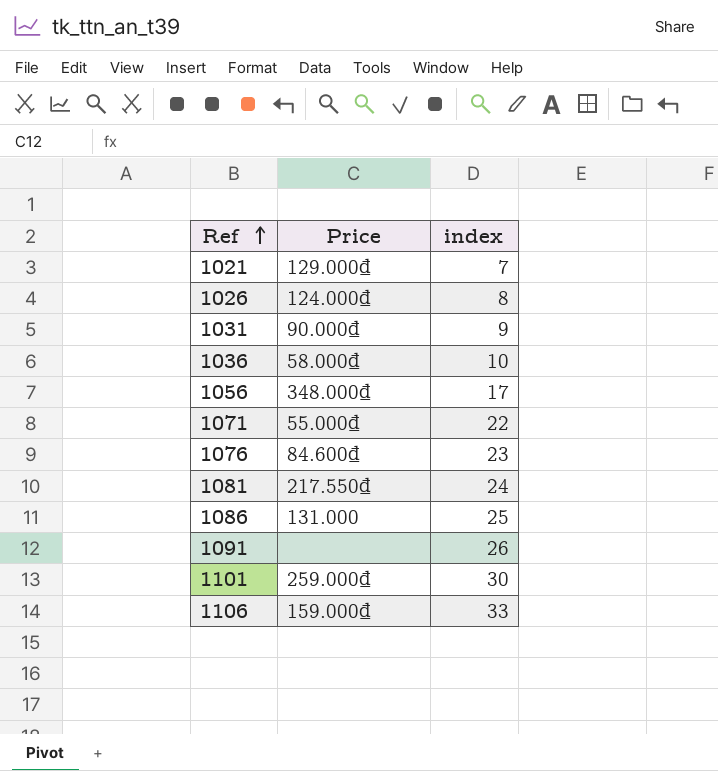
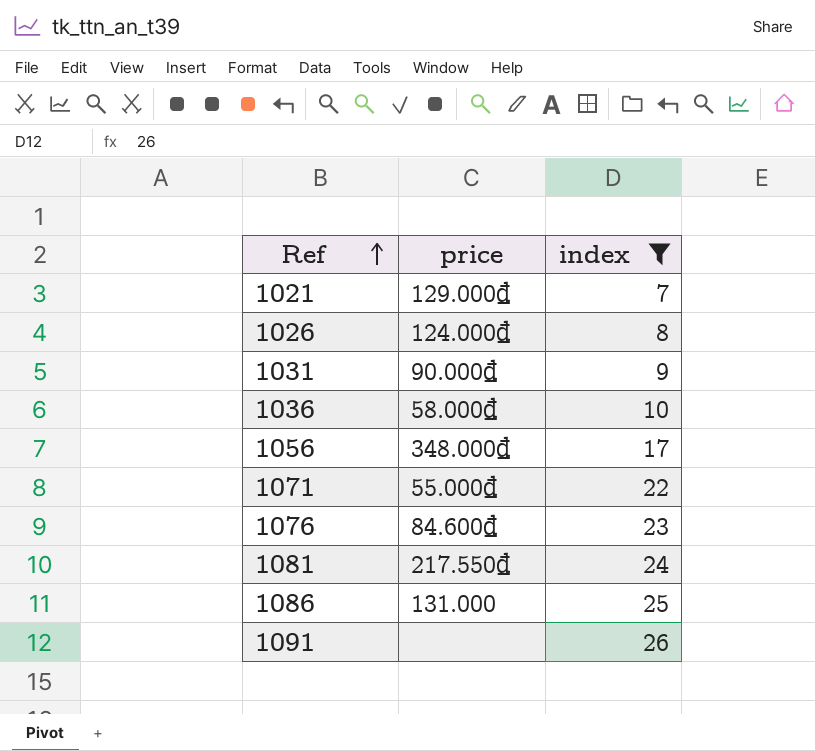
filter: none -> index <= 26
column name: Price -> price

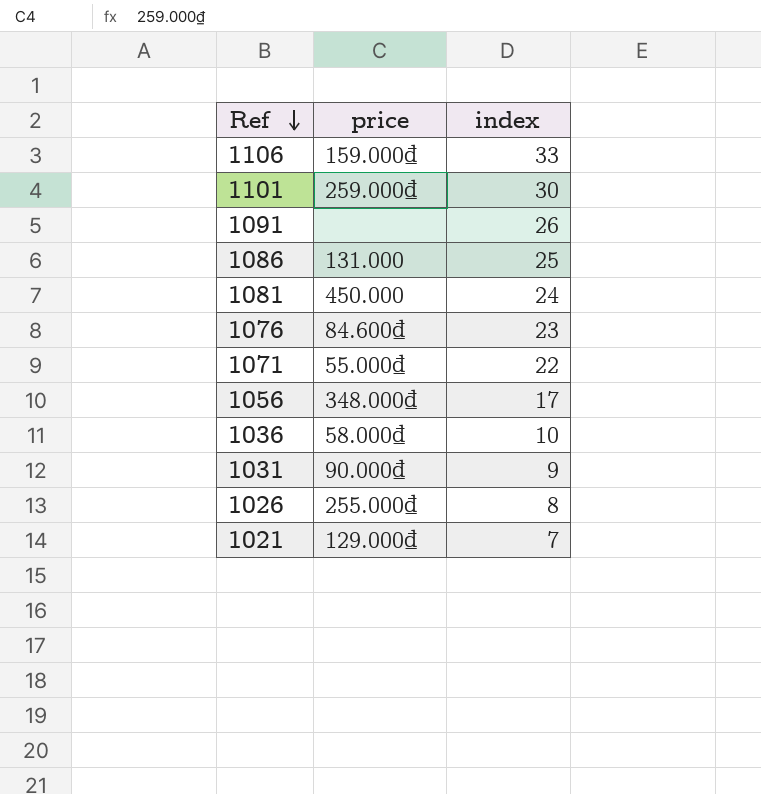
filter: index <= 26 -> none
row order: Ref ascending -> Ref descending
1081 | price: 217.550₫ -> 450.000
1026 | price: 124.000₫ -> 255.000₫

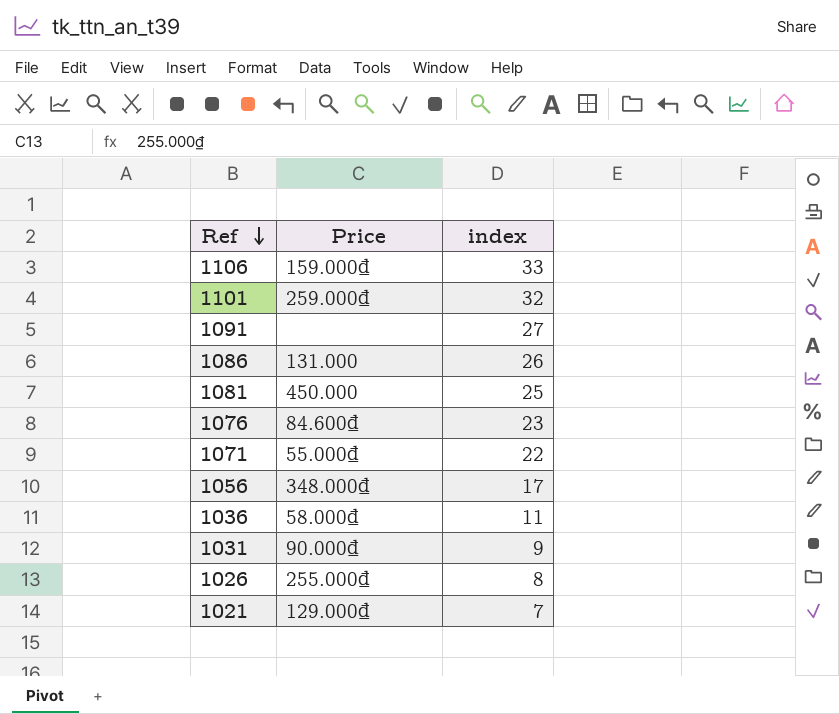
column name: price -> Price
1101 | index: 30 -> 32
1091 | index: 26 -> 27
1086 | index: 25 -> 26
1081 | index: 24 -> 25
1036 | index: 10 -> 11

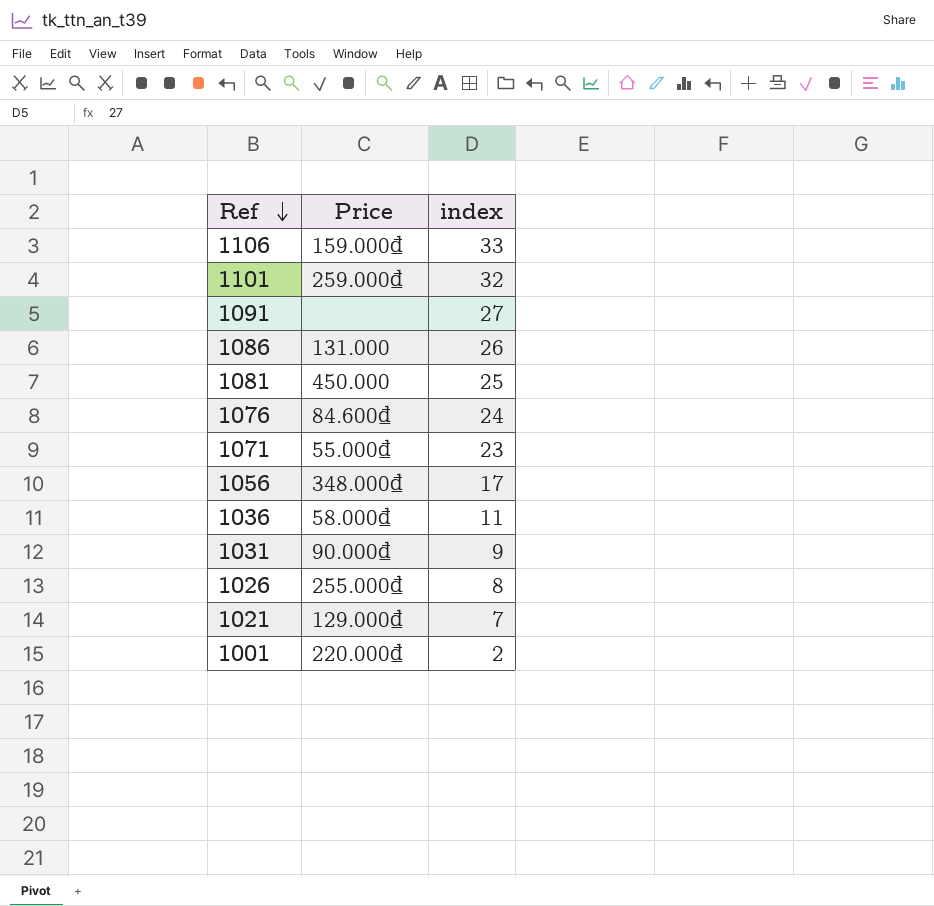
1076 | index: 23 -> 24
1071 | index: 22 -> 23
row 1001: none -> 220.000₫ | 2

